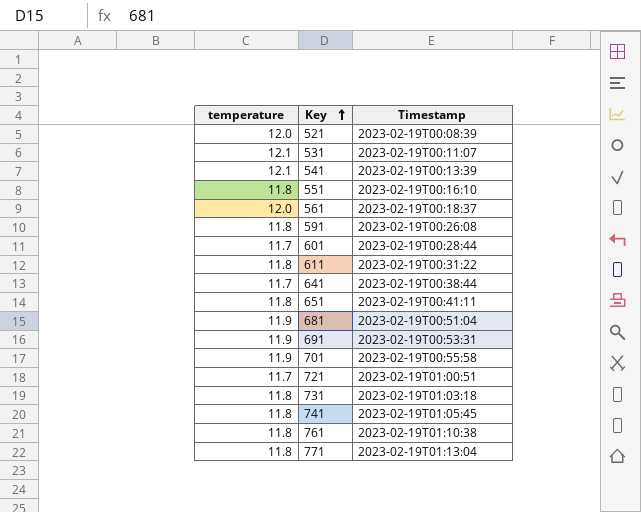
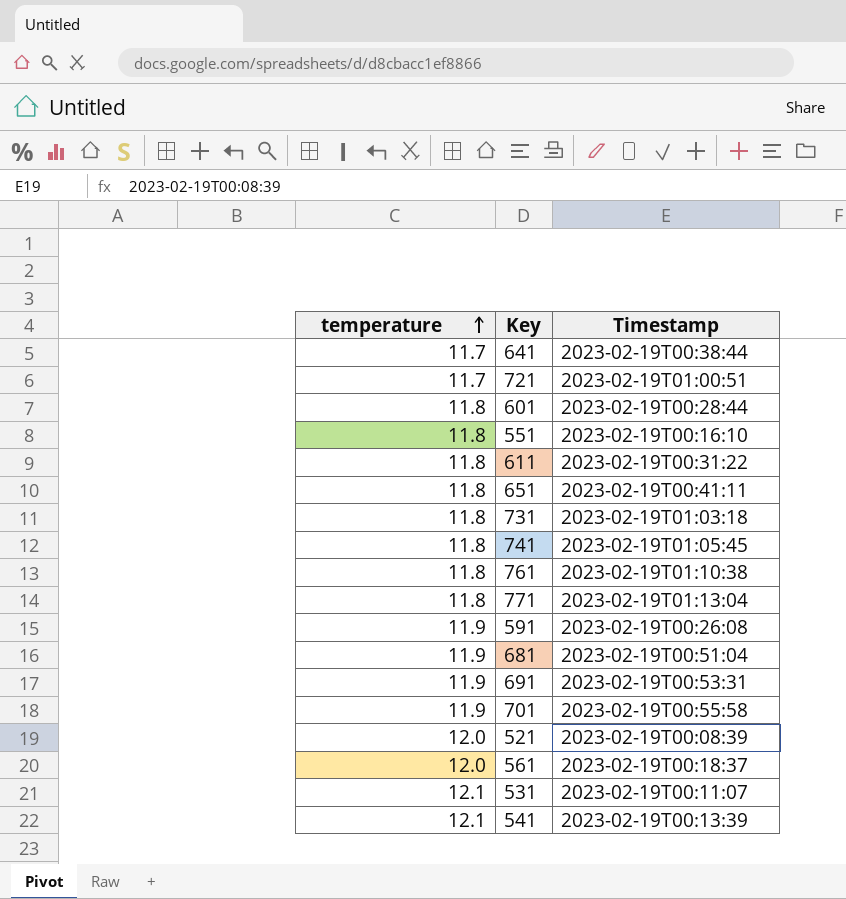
row order: Key ascending -> temperature ascending
601 | temperature: 11.7 -> 11.8
591 | temperature: 11.8 -> 11.9

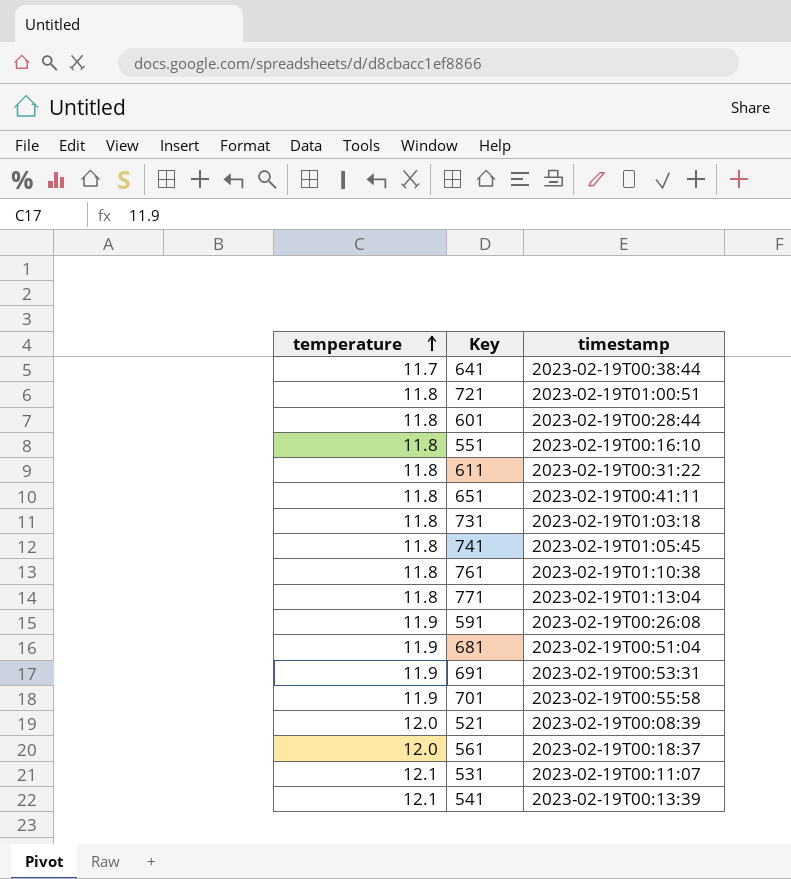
column name: Timestamp -> timestamp
721 | temperature: 11.7 -> 11.8

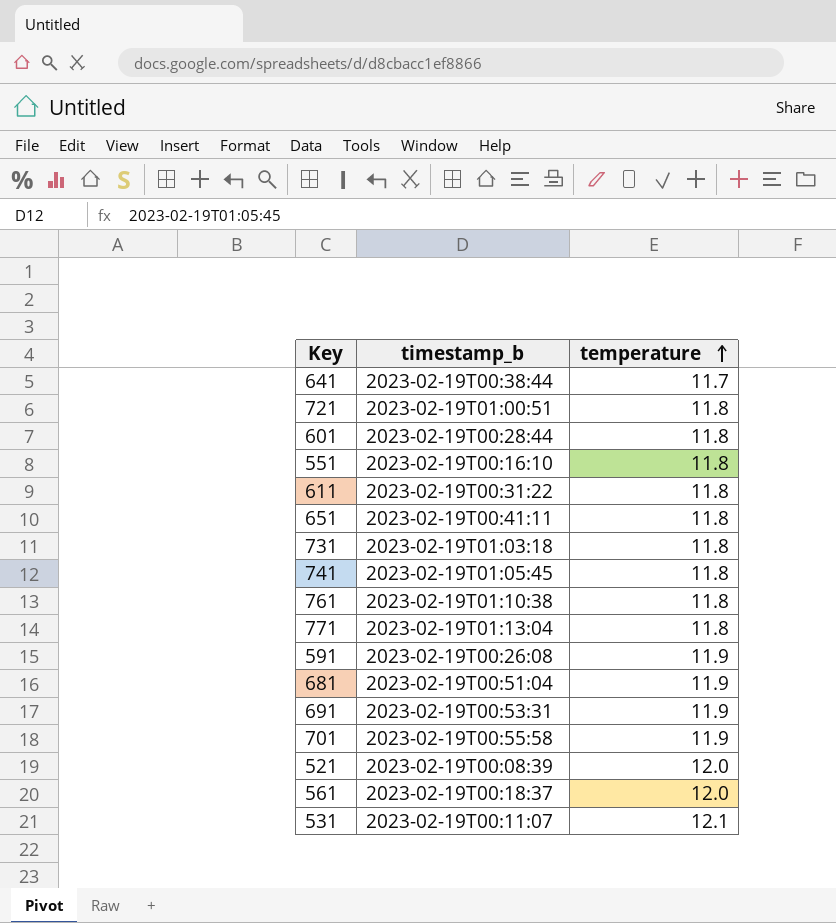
column name: timestamp -> timestamp_b
column temperature | position: 1 -> 3
row 541: 12.1 | 2023-02-19T00:13:39 -> none

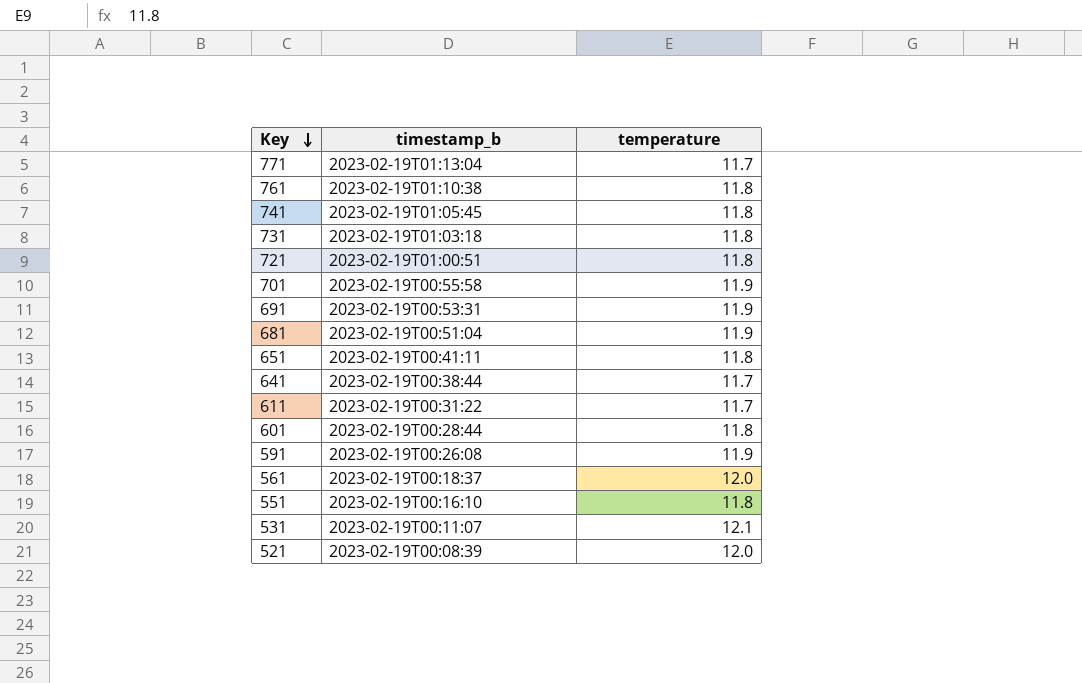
row order: temperature ascending -> Key descending
771 | temperature: 11.8 -> 11.7
611 | temperature: 11.8 -> 11.7

